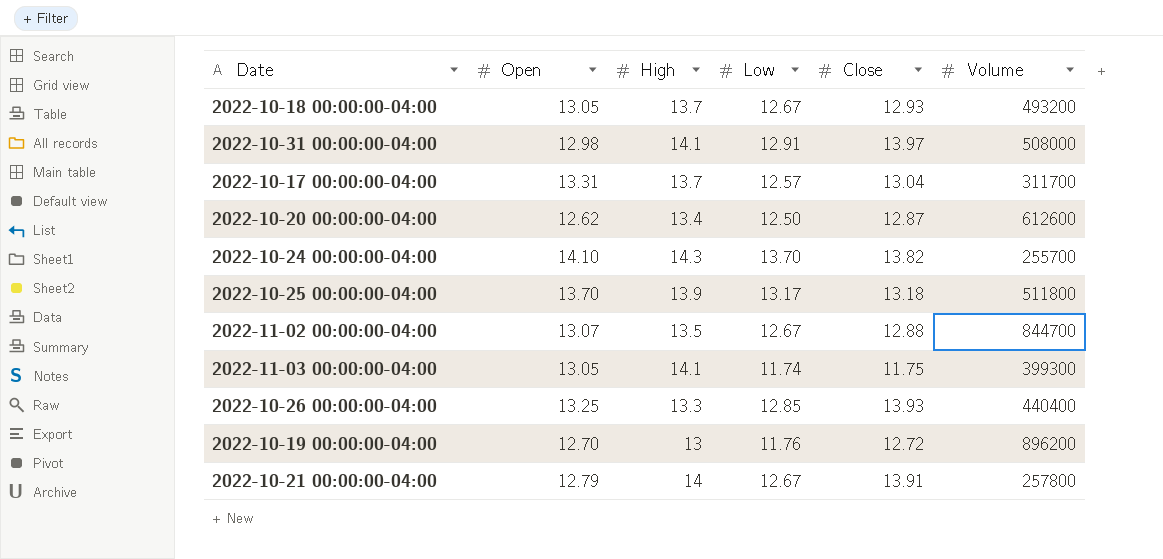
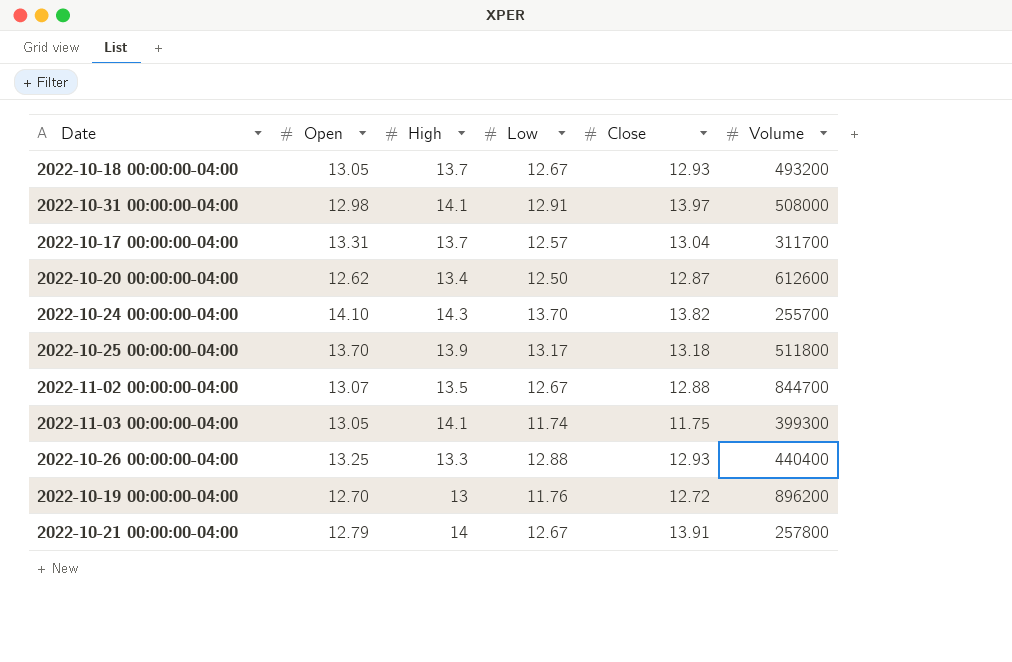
2022-10-26 00:00:00-04:00 | Low: 12.85 -> 12.88
2022-10-26 00:00:00-04:00 | Close: 13.93 -> 12.93

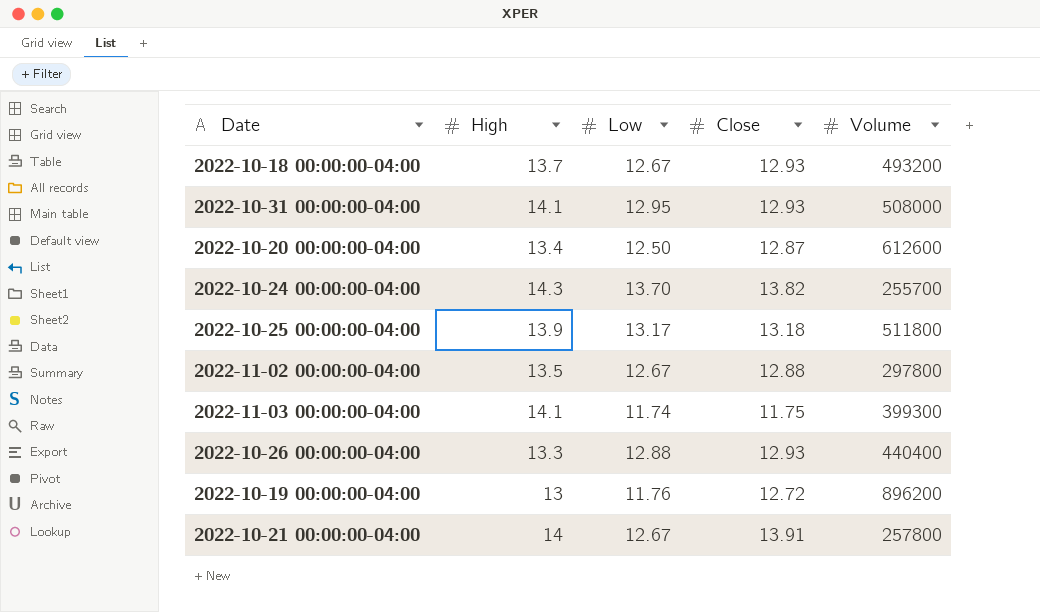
column Open | position: 2 -> none
row 2022-10-17 00:00:00-04:00: 13.31 | 13.7 | 12.57 | 13.04 | 311700 -> none
2022-10-31 00:00:00-04:00 | Low: 12.91 -> 12.95
2022-10-31 00:00:00-04:00 | Close: 13.97 -> 12.93
2022-11-02 00:00:00-04:00 | Volume: 844700 -> 297800

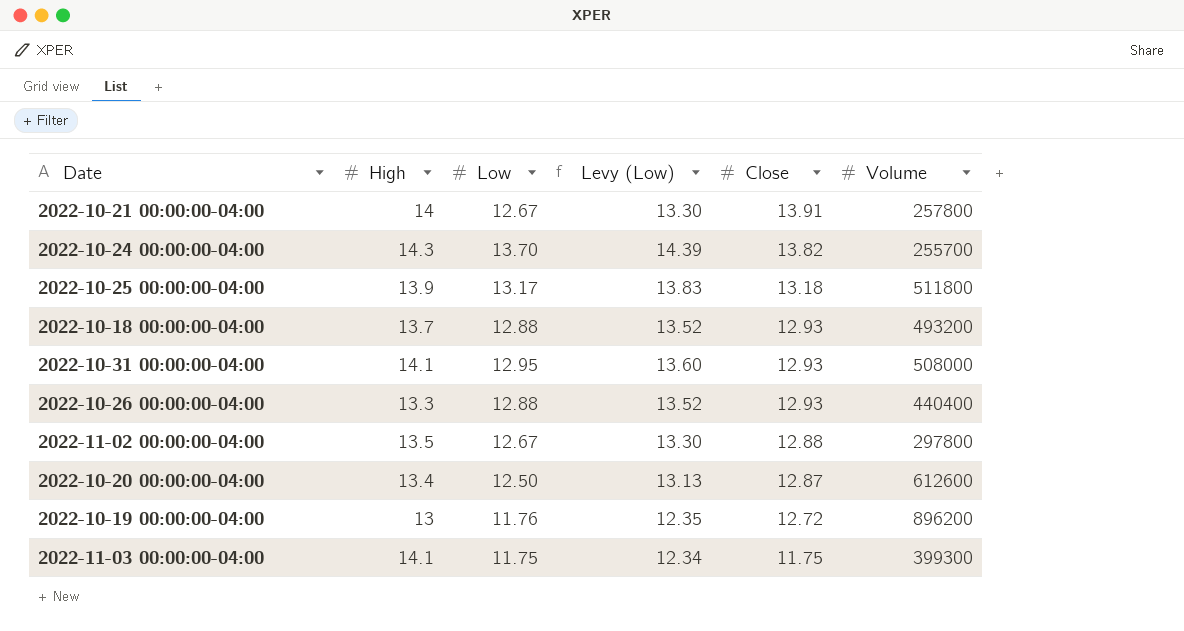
row order: none -> Close descending
column Levy (Low) | formula: none -> [Low] * 1.05
2022-10-18 00:00:00-04:00 | Low: 12.67 -> 12.88
2022-11-03 00:00:00-04:00 | Low: 11.74 -> 11.75

